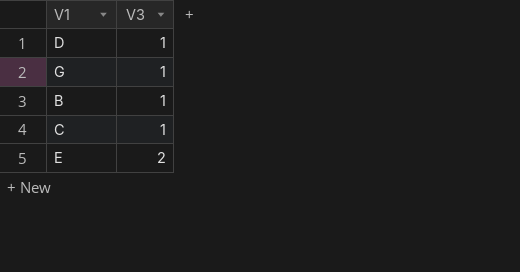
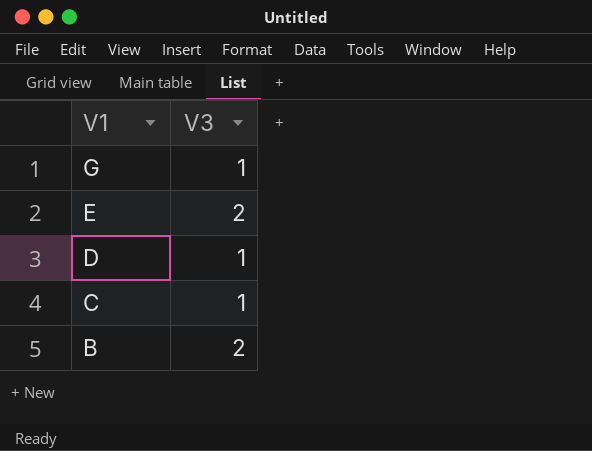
row order: V3 ascending -> V1 descending
B | V3: 1 -> 2

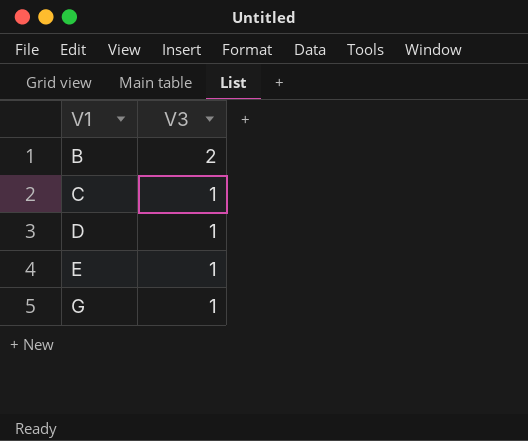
row order: V1 descending -> V1 ascending
E | V3: 2 -> 1

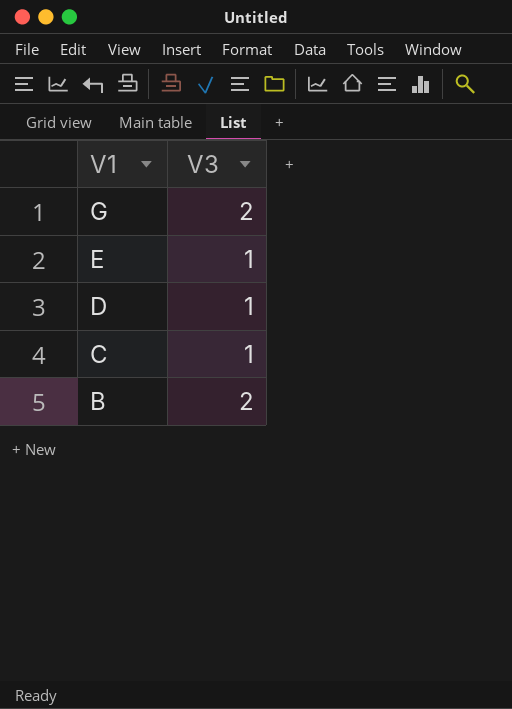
row order: V1 ascending -> V1 descending
G | V3: 1 -> 2

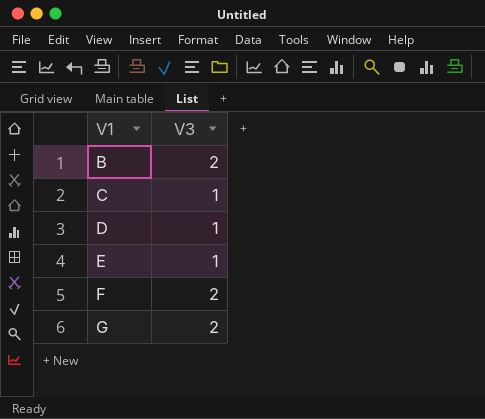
row order: V1 descending -> V1 ascending
row F: none -> 2

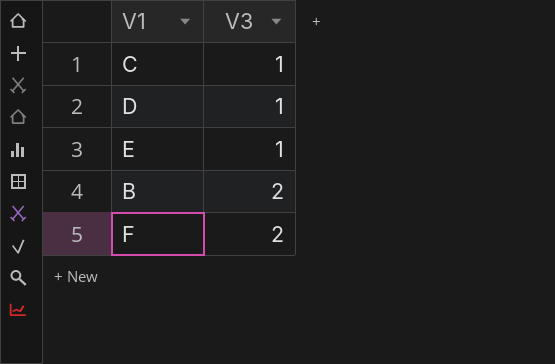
row order: V1 ascending -> V3 ascending
row G: 2 -> none

